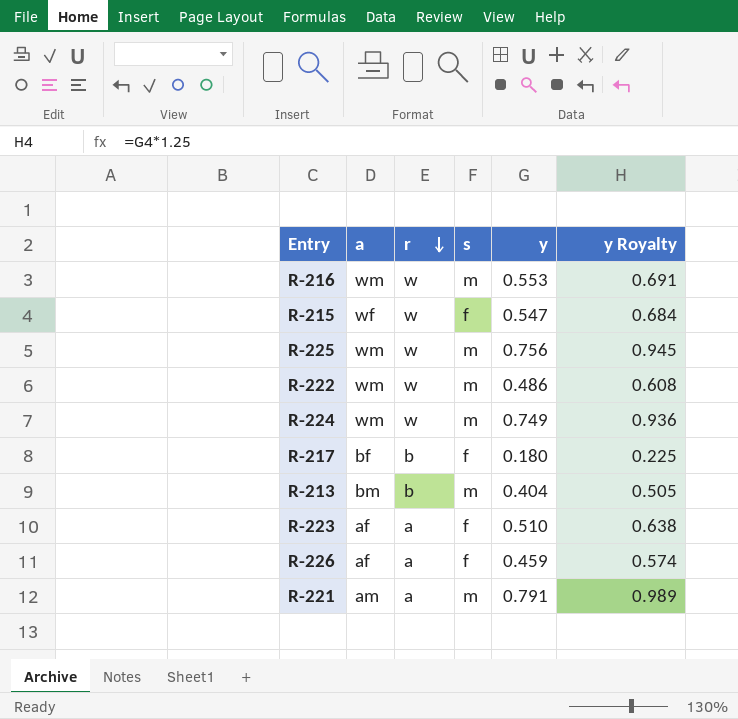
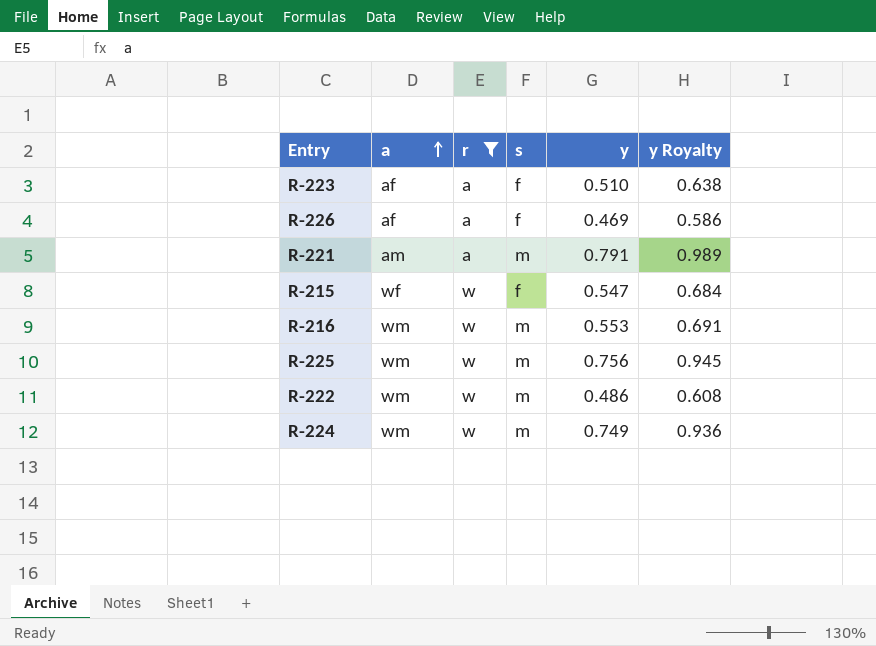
filter: none -> r != b
row order: r descending -> a ascending
R-226 | y: 0.459 -> 0.469
R-226 | y Royalty: 0.574 -> 0.586

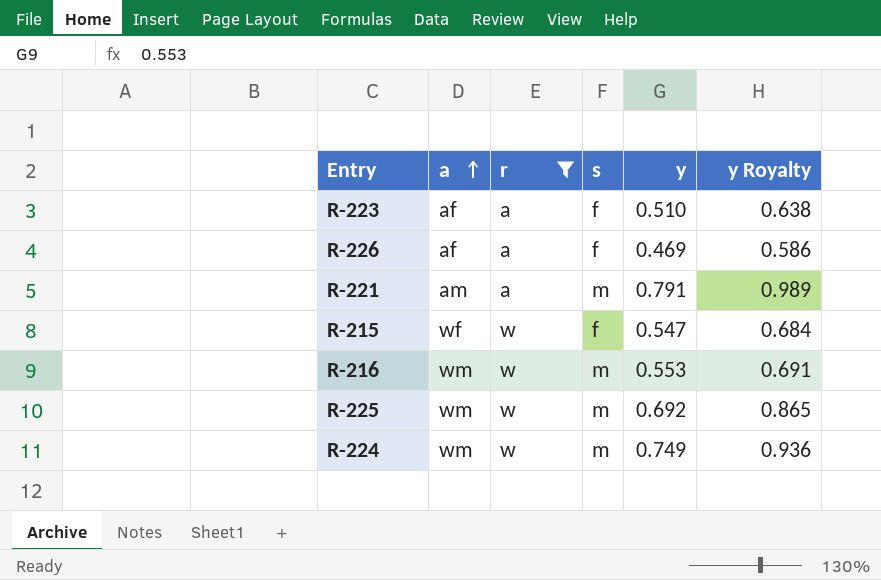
row R-222: wm | w | m | 0.486 | 0.608 -> none
R-225 | y: 0.756 -> 0.692
R-225 | y Royalty: 0.945 -> 0.865

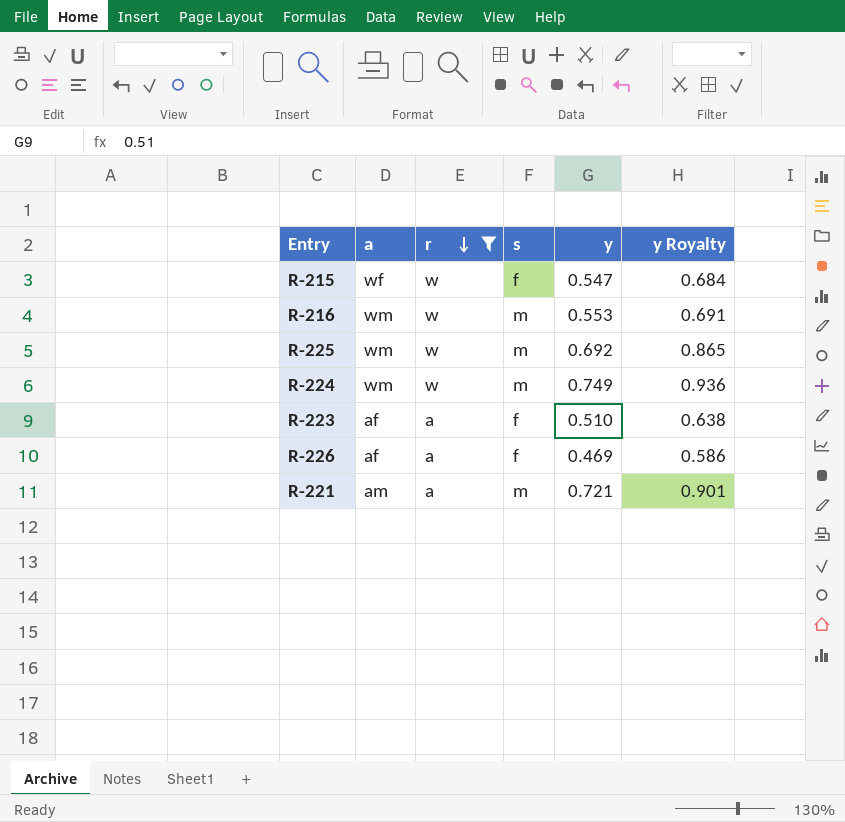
row order: a ascending -> r descending
R-221 | y: 0.791 -> 0.721
R-221 | y Royalty: 0.989 -> 0.901

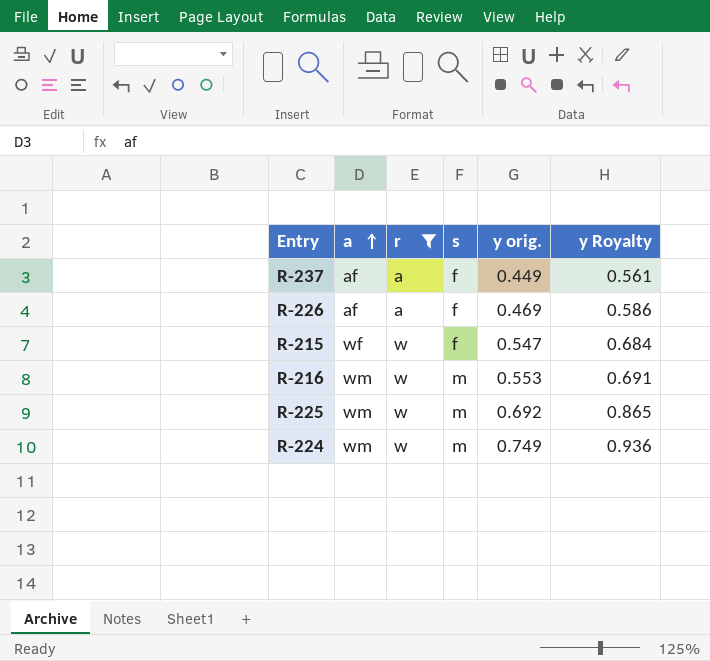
row order: r descending -> a ascending
column name: y -> y orig.
row R-223: af | a | f | 0.510 | 0.638 -> none
row R-221: am | a | m | 0.721 | 0.901 -> none
row R-237: none -> af | a | f | 0.449 | 0.561

